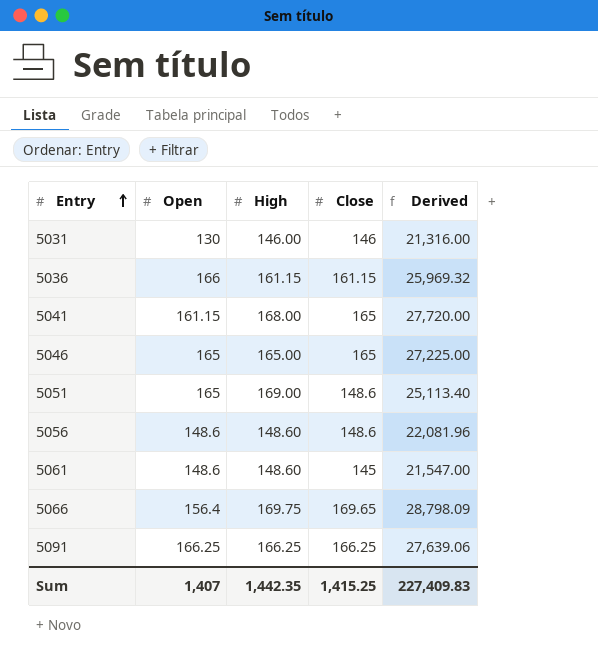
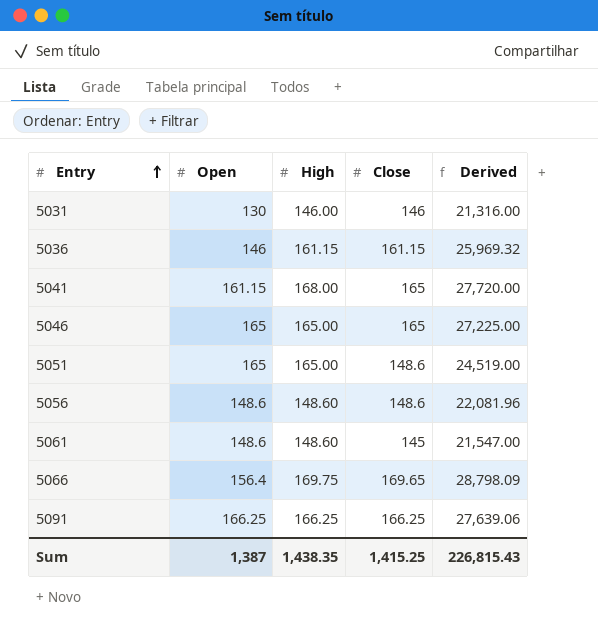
5036 | Open: 166 -> 146
5051 | High: 169.00 -> 165.00
5051 | Derived: 25,113.40 -> 24,519.00
Sum | Open: 1,407 -> 1,387
Sum | High: 1,442.35 -> 1,438.35
Sum | Derived: 227,409.83 -> 226,815.43

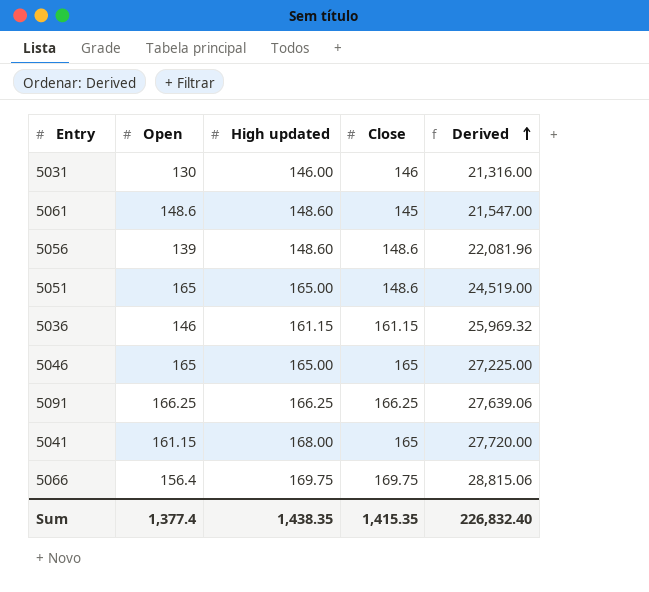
row order: Entry ascending -> Derived ascending
column name: High -> High updated
5056 | Open: 148.6 -> 139
5066 | Close: 169.65 -> 169.75
5066 | Derived: 28,798.09 -> 28,815.06
Sum | Open: 1,387 -> 1,377.4
Sum | Close: 1,415.25 -> 1,415.35
Sum | Derived: 226,815.43 -> 226,832.40

